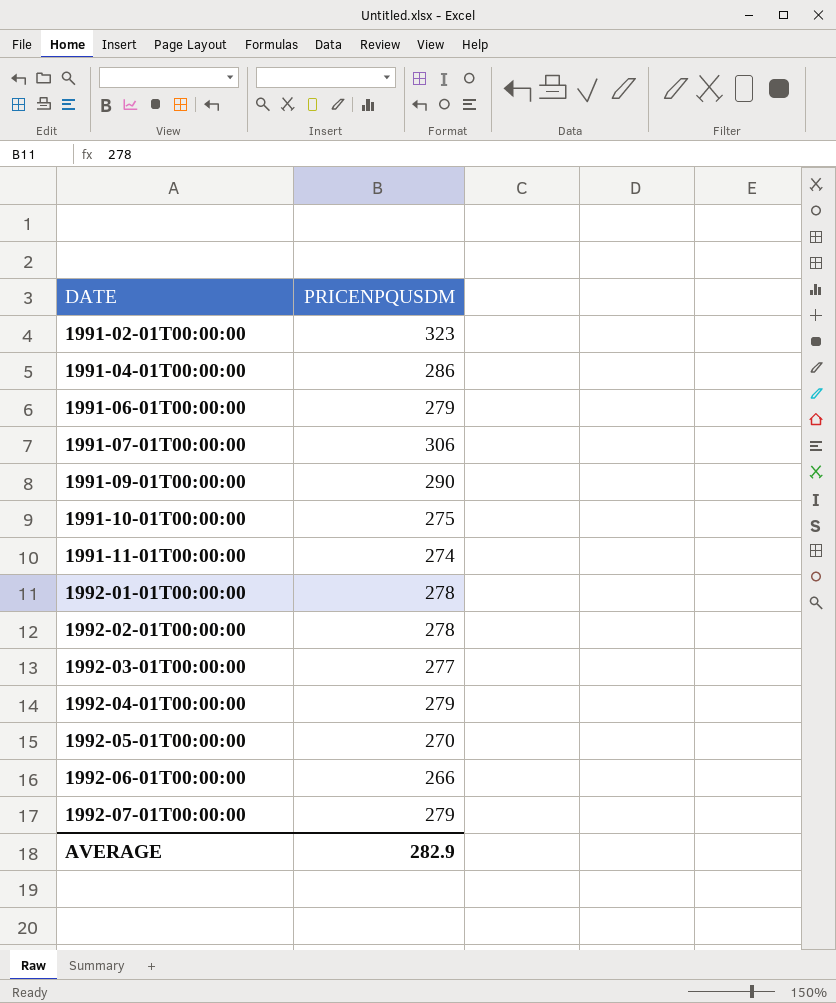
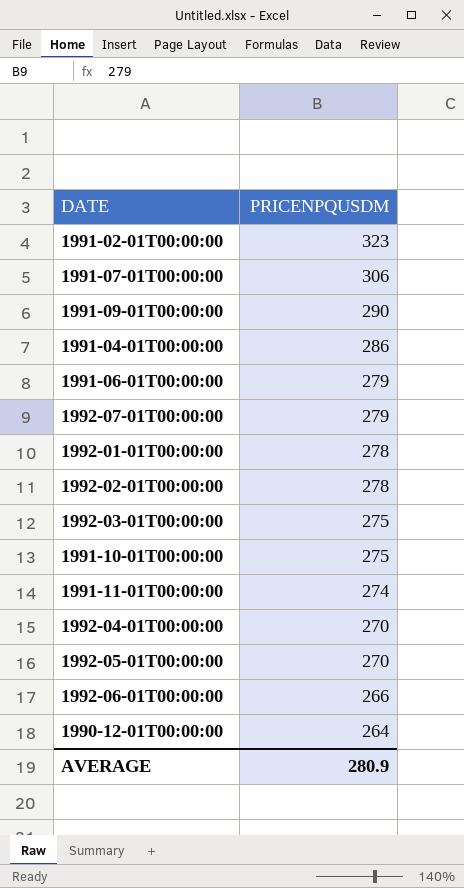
row order: DATE ascending -> PRICENPQUSDM descending
1992-03-01T00:00:00 | PRICENPQUSDM: 277 -> 275
1992-04-01T00:00:00 | PRICENPQUSDM: 279 -> 270
row 1990-12-01T00:00:00: none -> 264
AVERAGE | PRICENPQUSDM: 282.9 -> 280.9

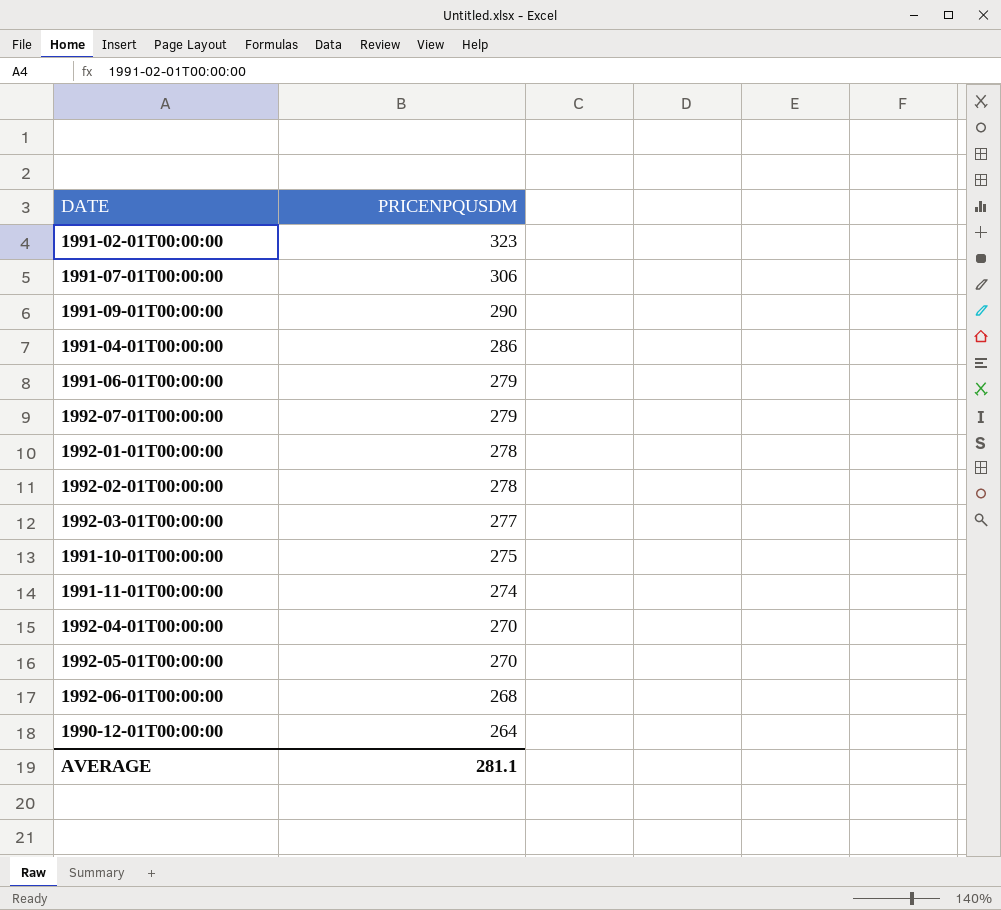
1992-03-01T00:00:00 | PRICENPQUSDM: 275 -> 277
1992-06-01T00:00:00 | PRICENPQUSDM: 266 -> 268
AVERAGE | PRICENPQUSDM: 280.9 -> 281.1

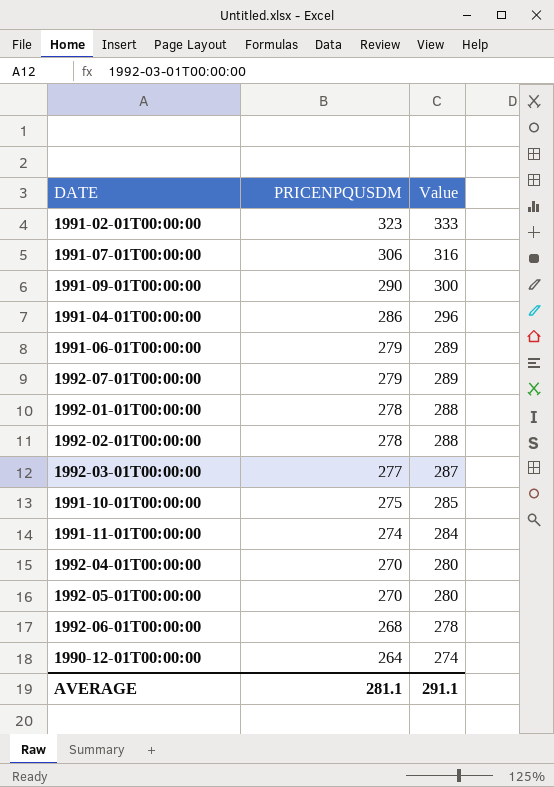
column Value | formula: none -> [PRICENPQUSDM] + 10

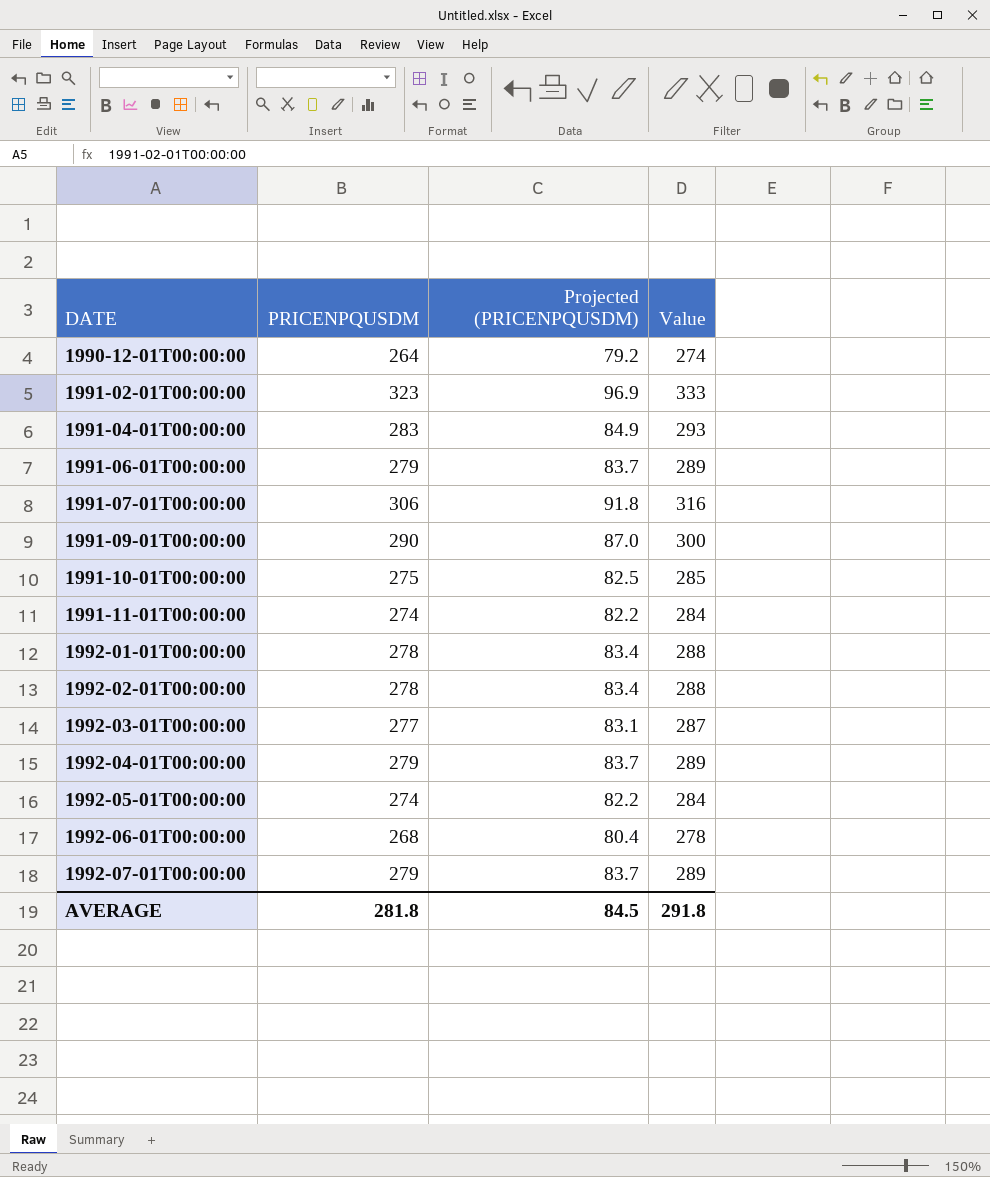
row order: PRICENPQUSDM descending -> DATE ascending
column Projected (PRICENPQUSDM) | formula: none -> [PRICENPQUSDM] * 0.3
1991-04-01T00:00:00 | PRICENPQUSDM: 286 -> 283
1991-04-01T00:00:00 | Value: 296 -> 293
1992-04-01T00:00:00 | PRICENPQUSDM: 270 -> 279
1992-04-01T00:00:00 | Value: 280 -> 289
1992-05-01T00:00:00 | PRICENPQUSDM: 270 -> 274
1992-05-01T00:00:00 | Value: 280 -> 284
AVERAGE | PRICENPQUSDM: 281.1 -> 281.8
AVERAGE | Value: 291.1 -> 291.8

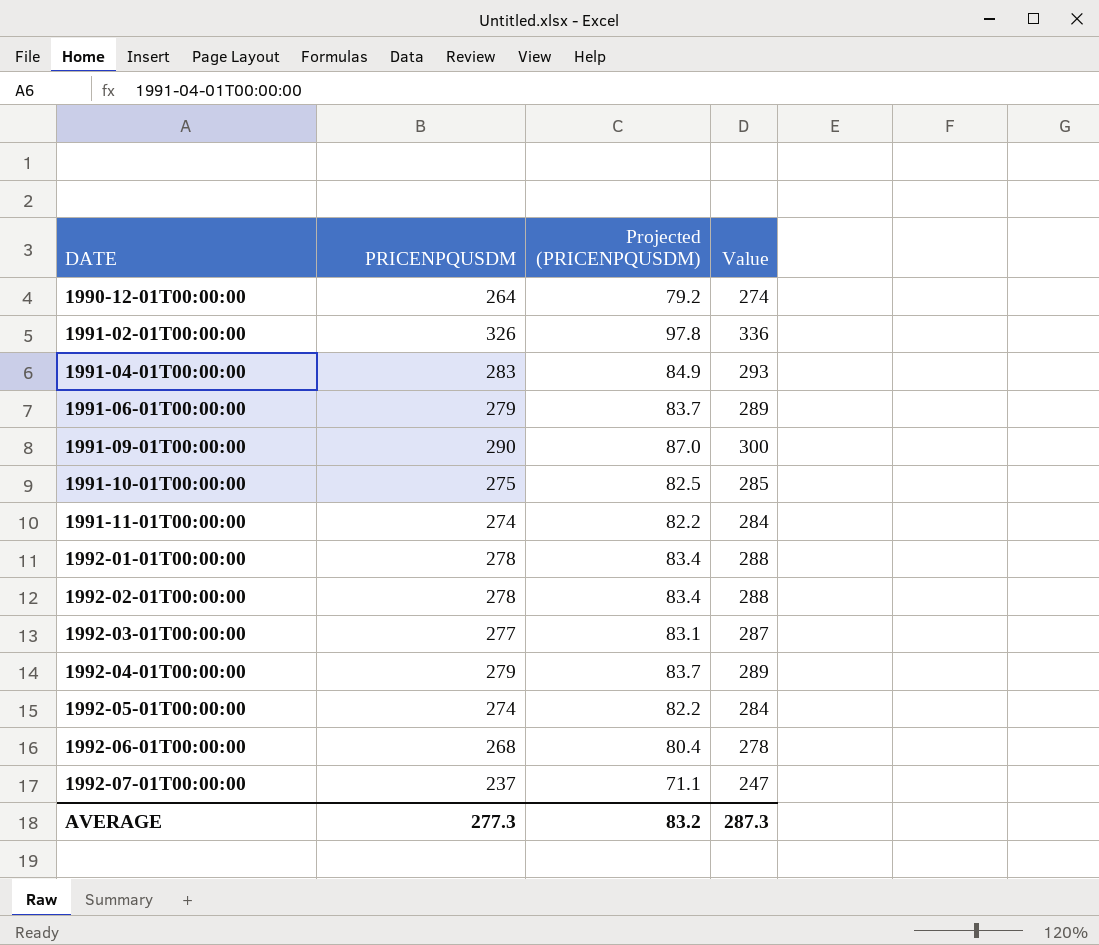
row 1991-07-01T00:00:00: 306 | 91.8 | 316 -> none
1991-02-01T00:00:00 | PRICENPQUSDM: 323 -> 326
1991-02-01T00:00:00 | Projected (PRICENPQUSDM): 96.9 -> 97.8
1991-02-01T00:00:00 | Value: 333 -> 336
1992-07-01T00:00:00 | PRICENPQUSDM: 279 -> 237
1992-07-01T00:00:00 | Projected (PRICENPQUSDM): 83.7 -> 71.1
1992-07-01T00:00:00 | Value: 289 -> 247
AVERAGE | PRICENPQUSDM: 281.8 -> 277.3
AVERAGE | Projected (PRICENPQUSDM): 84.5 -> 83.2
AVERAGE | Value: 291.8 -> 287.3

